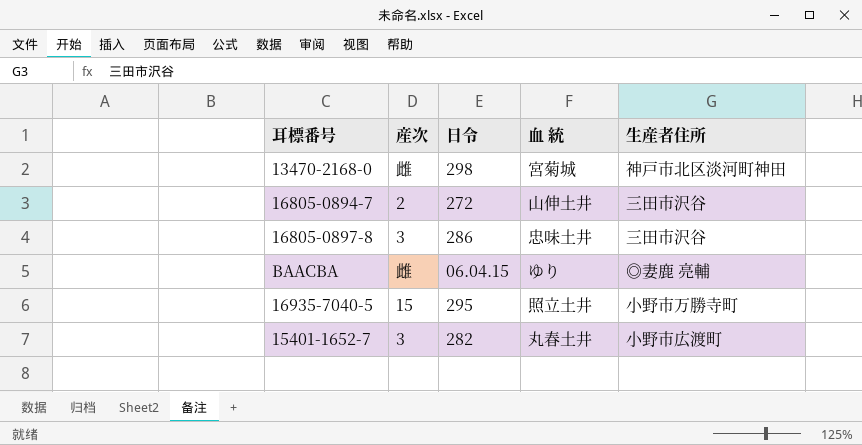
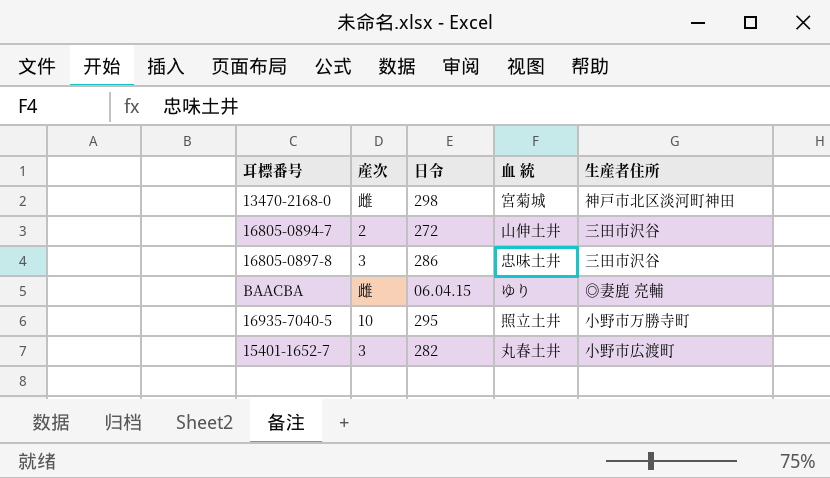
16935-7040-5 | 産次: 15 -> 10

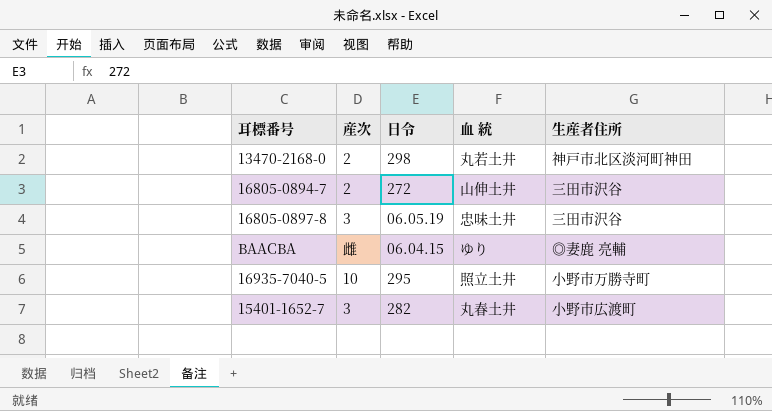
13470-2168-0 | 産次: 雌 -> 2
13470-2168-0 | 血 統: 宮菊城 -> 丸若土井
16805-0897-8 | 日令: 286 -> 06.05.19

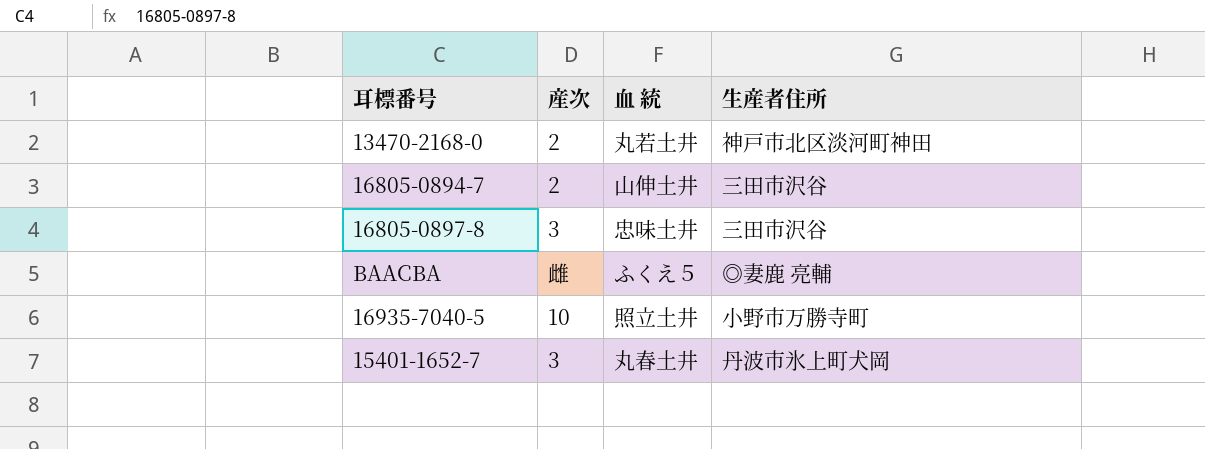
column 日令 | position: 3 -> none
BAACBA | 血 統: ゆり -> ふくえ５
15401-1652-7 | 生産者住所: 小野市広渡町 -> 丹波市氷上町犬岡

